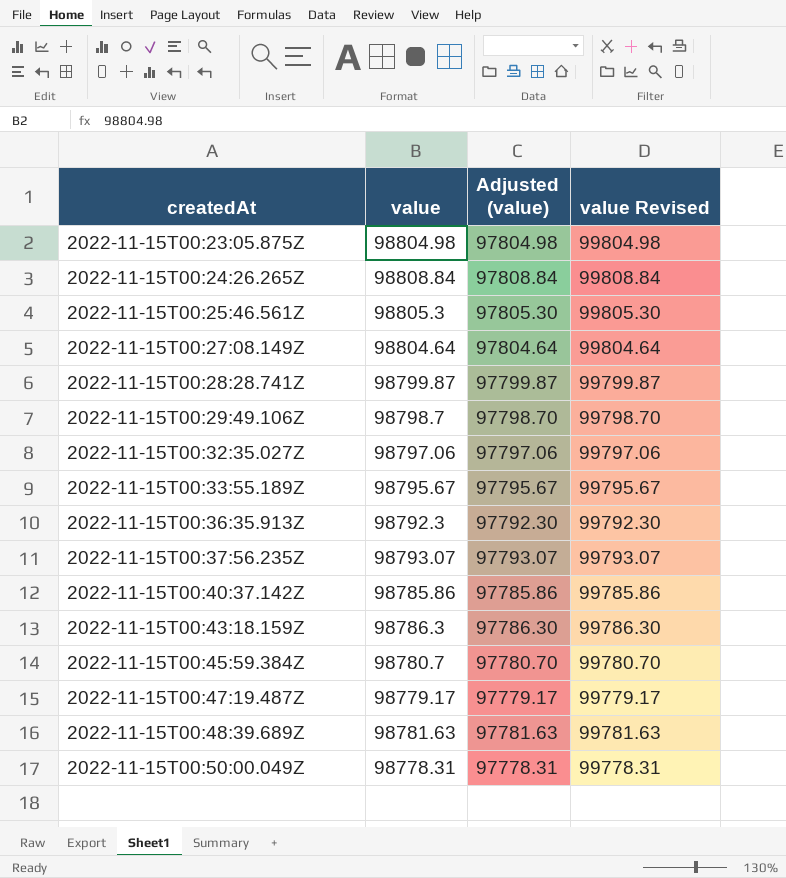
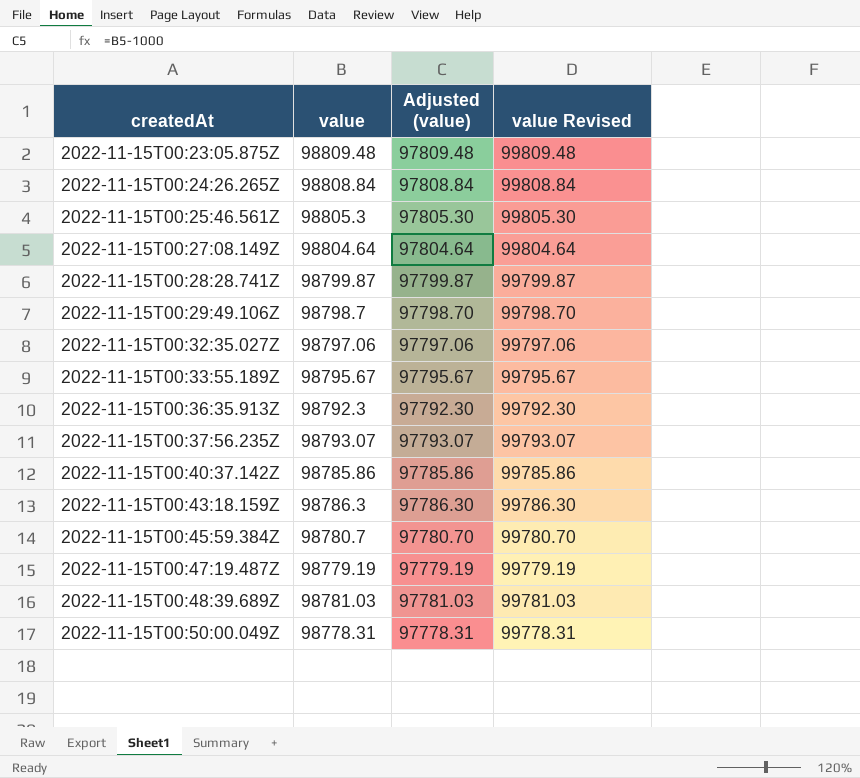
2022-11-15T00:23:05.875Z | value: 98804.98 -> 98809.48
2022-11-15T00:23:05.875Z | Adjusted (value): 97804.98 -> 97809.48
2022-11-15T00:23:05.875Z | value Revised: 99804.98 -> 99809.48
2022-11-15T00:47:19.487Z | value: 98779.17 -> 98779.19
2022-11-15T00:47:19.487Z | Adjusted (value): 97779.17 -> 97779.19
2022-11-15T00:47:19.487Z | value Revised: 99779.17 -> 99779.19
2022-11-15T00:48:39.689Z | value: 98781.63 -> 98781.03
2022-11-15T00:48:39.689Z | Adjusted (value): 97781.63 -> 97781.03
2022-11-15T00:48:39.689Z | value Revised: 99781.63 -> 99781.03

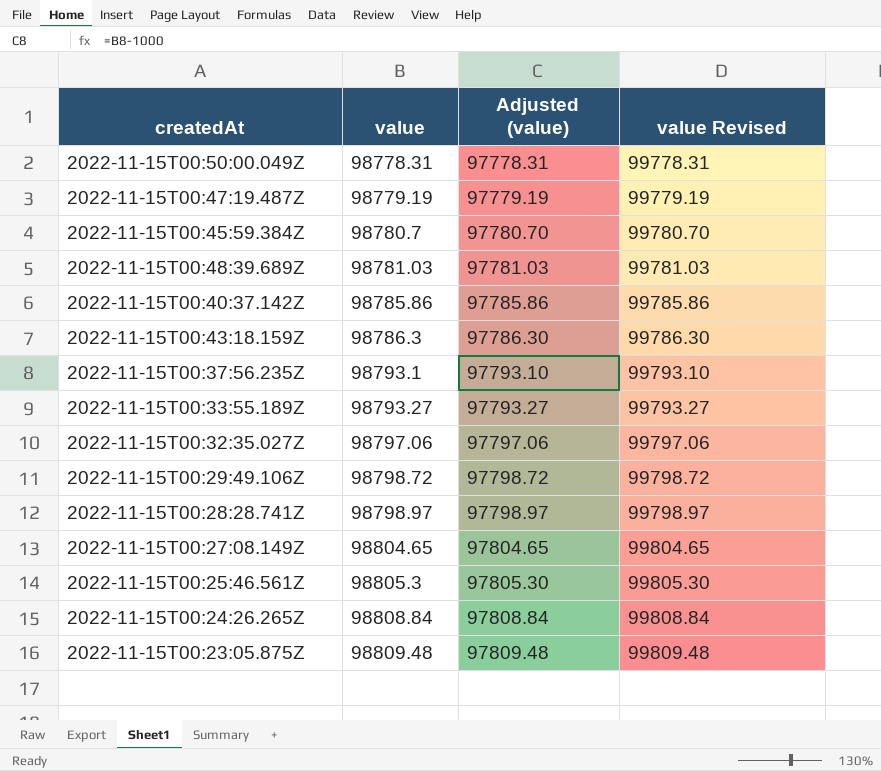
row order: createdAt ascending -> value ascending
row 2022-11-15T00:36:35.913Z: 98792.3 | 97792.30 | 99792.30 -> none
2022-11-15T00:37:56.235Z | value: 98793.07 -> 98793.1
2022-11-15T00:37:56.235Z | Adjusted (value): 97793.07 -> 97793.10
2022-11-15T00:37:56.235Z | value Revised: 99793.07 -> 99793.10
2022-11-15T00:33:55.189Z | value: 98795.67 -> 98793.27
2022-11-15T00:33:55.189Z | Adjusted (value): 97795.67 -> 97793.27
2022-11-15T00:33:55.189Z | value Revised: 99795.67 -> 99793.27
2022-11-15T00:29:49.106Z | value: 98798.7 -> 98798.72
2022-11-15T00:29:49.106Z | Adjusted (value): 97798.70 -> 97798.72
2022-11-15T00:29:49.106Z | value Revised: 99798.70 -> 99798.72
2022-11-15T00:28:28.741Z | value: 98799.87 -> 98798.97
2022-11-15T00:28:28.741Z | Adjusted (value): 97799.87 -> 97798.97
2022-11-15T00:28:28.741Z | value Revised: 99799.87 -> 99798.97
2022-11-15T00:27:08.149Z | value: 98804.64 -> 98804.65
2022-11-15T00:27:08.149Z | Adjusted (value): 97804.64 -> 97804.65
2022-11-15T00:27:08.149Z | value Revised: 99804.64 -> 99804.65

